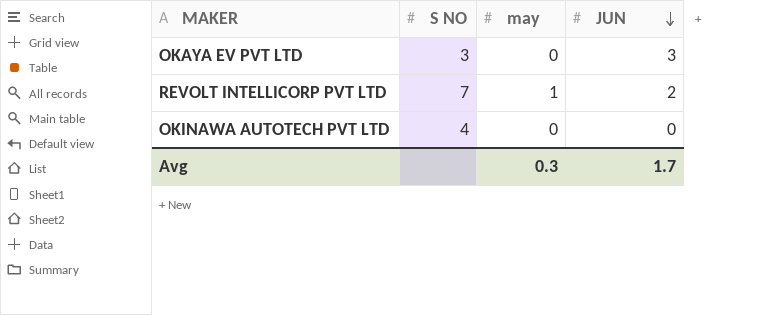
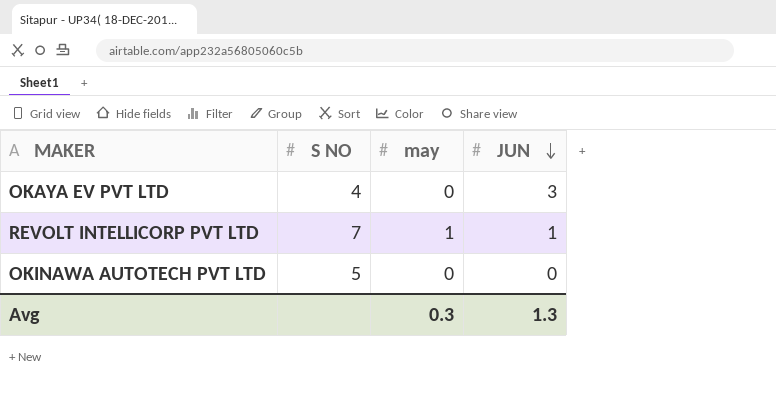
OKAYA EV PVT LTD | S NO: 3 -> 4
REVOLT INTELLICORP PVT LTD | JUN: 2 -> 1
OKINAWA AUTOTECH PVT LTD | S NO: 4 -> 5
Avg | JUN: 1.7 -> 1.3

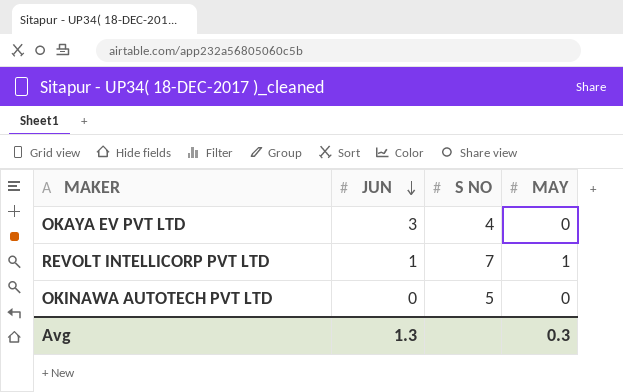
column JUN | position: 4 -> 2
column name: may -> MAY

